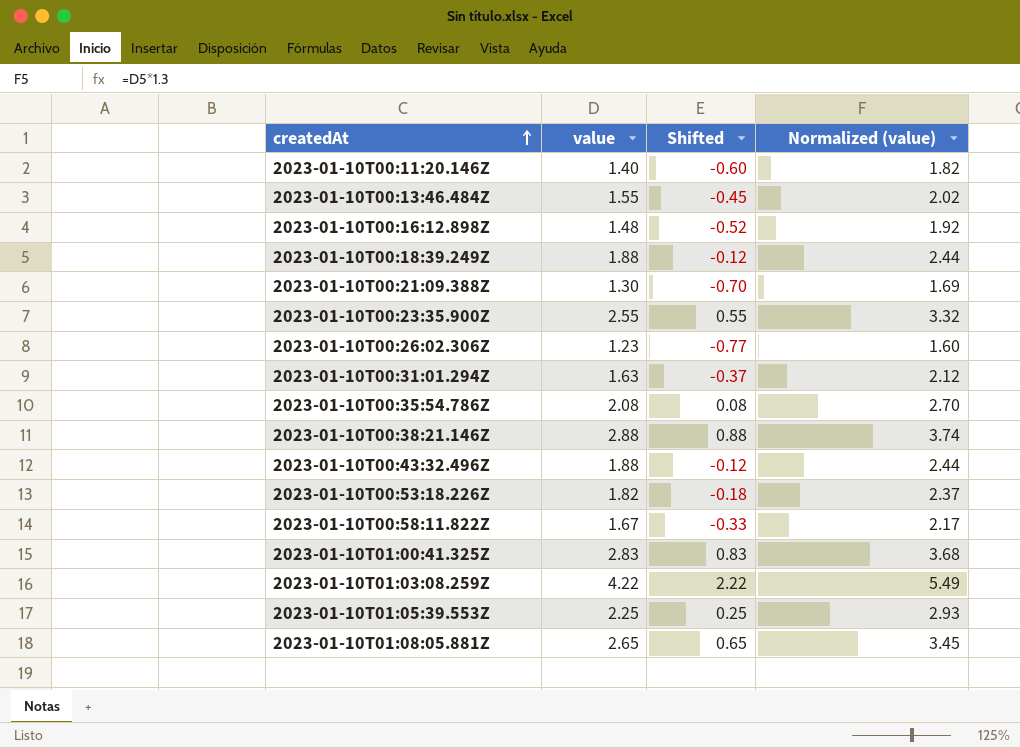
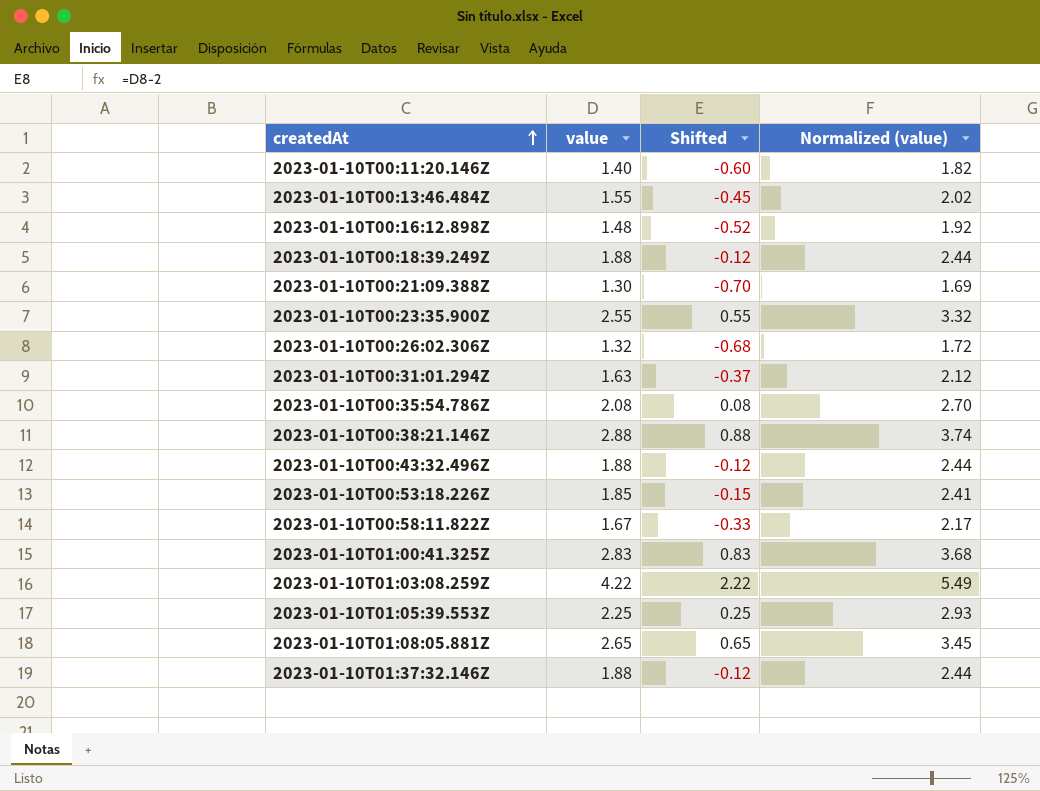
2023-01-10T00:26:02.306Z | value: 1.23 -> 1.32
2023-01-10T00:26:02.306Z | Shifted: -0.77 -> -0.68
2023-01-10T00:26:02.306Z | Normalized (value): 1.60 -> 1.72
2023-01-10T00:53:18.226Z | value: 1.82 -> 1.85
2023-01-10T00:53:18.226Z | Shifted: -0.18 -> -0.15
2023-01-10T00:53:18.226Z | Normalized (value): 2.37 -> 2.41
row 2023-01-10T01:37:32.146Z: none -> 1.88 | -0.12 | 2.44

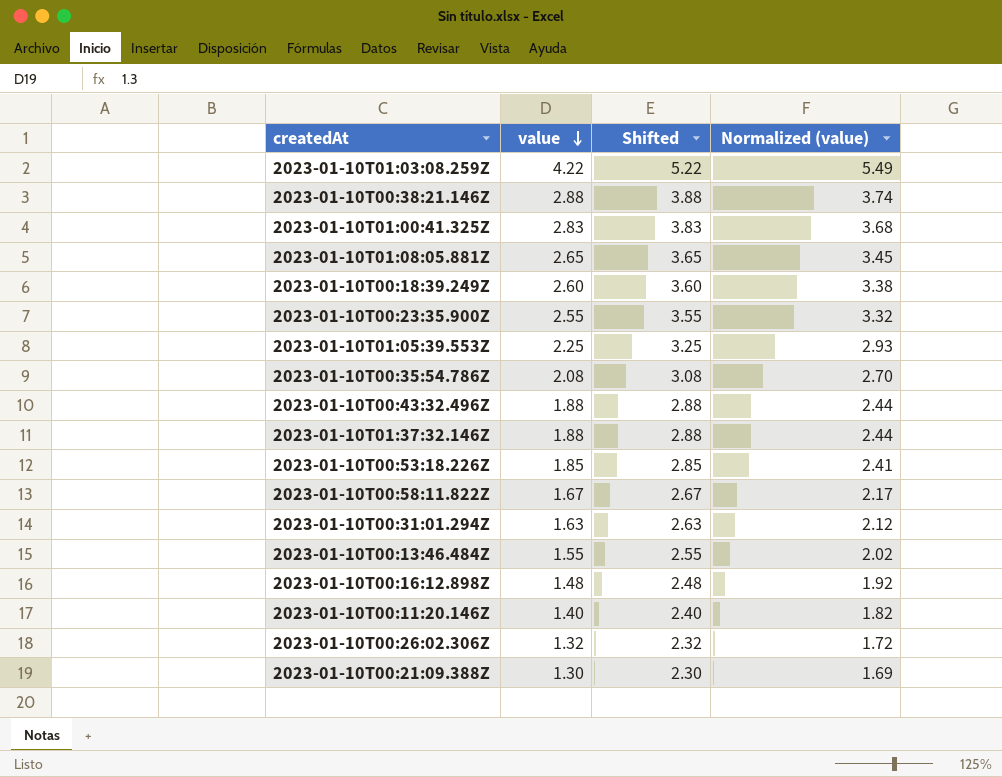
row order: createdAt ascending -> value descending
column Shifted | formula: [value] - 2 -> [value] + 1
2023-01-10T00:18:39.249Z | value: 1.88 -> 2.60
2023-01-10T00:18:39.249Z | Normalized (value): 2.44 -> 3.38

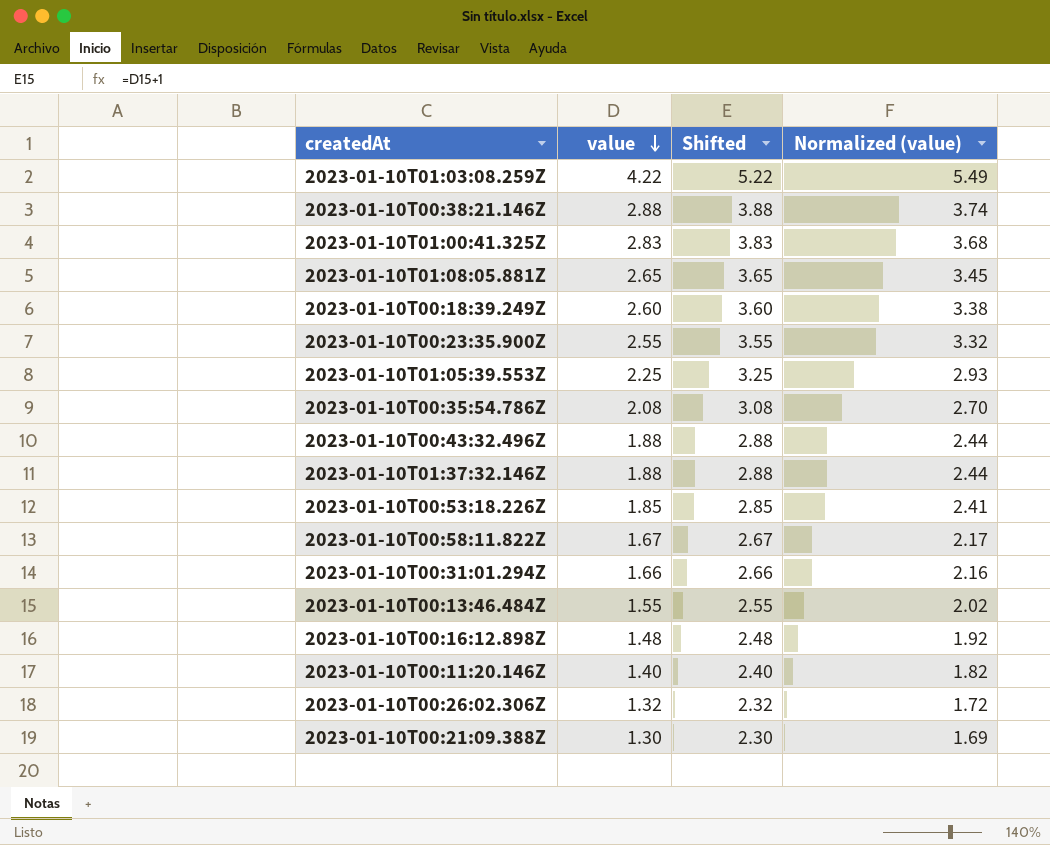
2023-01-10T00:31:01.294Z | value: 1.63 -> 1.66
2023-01-10T00:31:01.294Z | Shifted: 2.63 -> 2.66
2023-01-10T00:31:01.294Z | Normalized (value): 2.12 -> 2.16

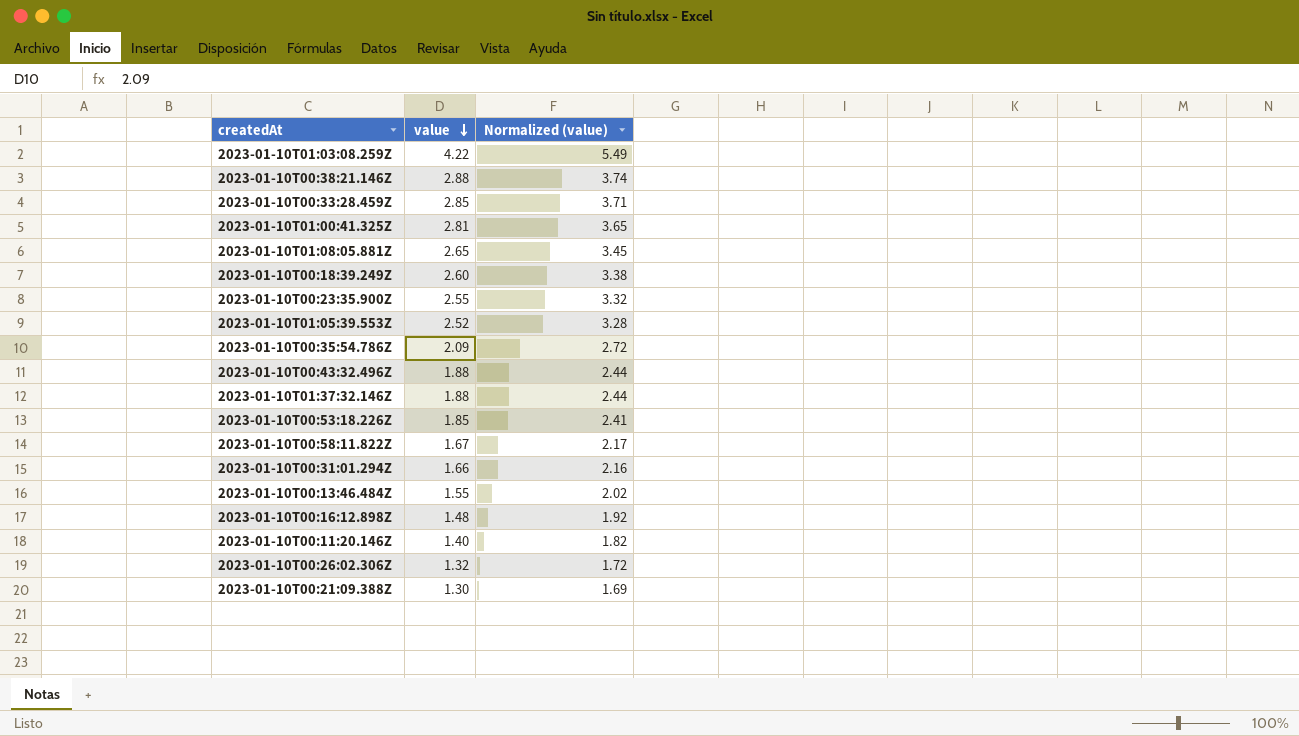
column Shifted | formula: [value] + 1 -> none
row 2023-01-10T00:33:28.459Z: none -> 2.85 | 3.71
2023-01-10T01:00:41.325Z | value: 2.83 -> 2.81
2023-01-10T01:00:41.325Z | Normalized (value): 3.68 -> 3.65
2023-01-10T01:05:39.553Z | value: 2.25 -> 2.52
2023-01-10T01:05:39.553Z | Normalized (value): 2.93 -> 3.28
2023-01-10T00:35:54.786Z | value: 2.08 -> 2.09
2023-01-10T00:35:54.786Z | Normalized (value): 2.70 -> 2.72

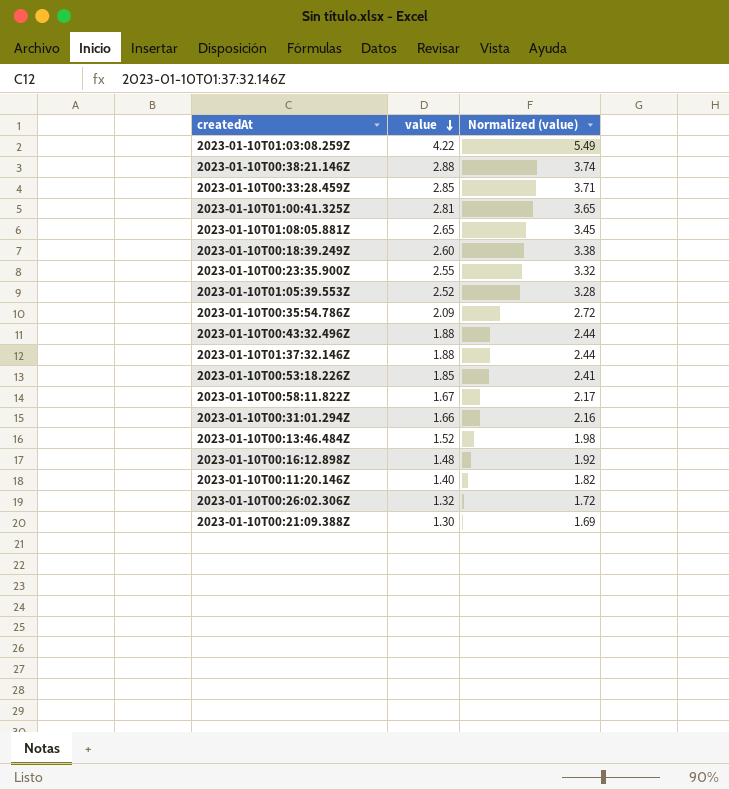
2023-01-10T00:13:46.484Z | value: 1.55 -> 1.52
2023-01-10T00:13:46.484Z | Normalized (value): 2.02 -> 1.98

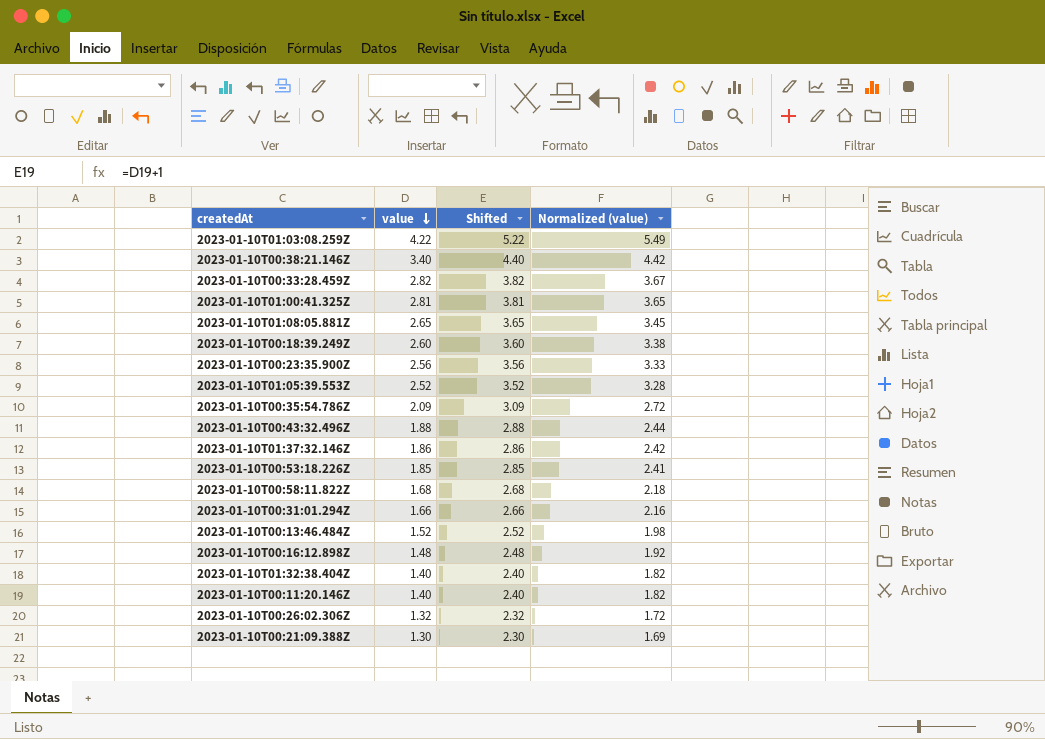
column Shifted | formula: none -> [value] + 1
2023-01-10T00:38:21.146Z | value: 2.88 -> 3.40
2023-01-10T00:38:21.146Z | Normalized (value): 3.74 -> 4.42
2023-01-10T00:33:28.459Z | value: 2.85 -> 2.82
2023-01-10T00:33:28.459Z | Normalized (value): 3.71 -> 3.67
2023-01-10T00:23:35.900Z | value: 2.55 -> 2.56
2023-01-10T00:23:35.900Z | Normalized (value): 3.32 -> 3.33
2023-01-10T01:37:32.146Z | value: 1.88 -> 1.86
2023-01-10T01:37:32.146Z | Normalized (value): 2.44 -> 2.42
2023-01-10T00:58:11.822Z | value: 1.67 -> 1.68
2023-01-10T00:58:11.822Z | Normalized (value): 2.17 -> 2.18
row 2023-01-10T01:32:38.404Z: none -> 1.40 | 2.40 | 1.82

